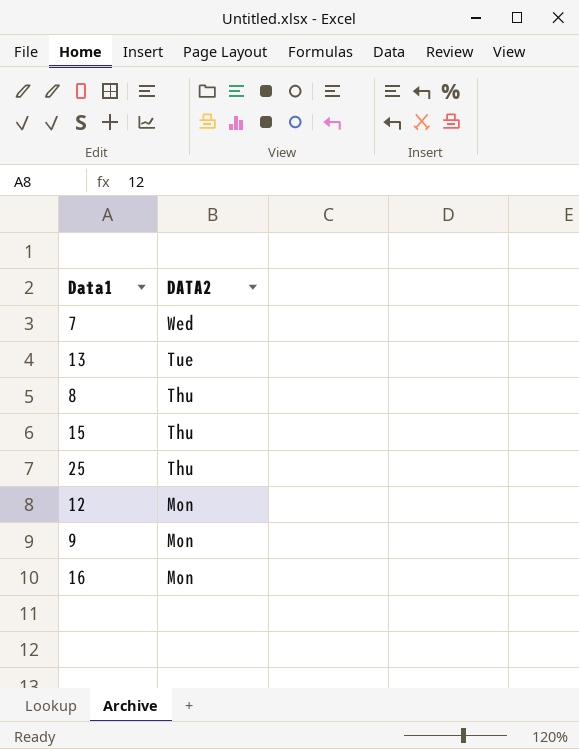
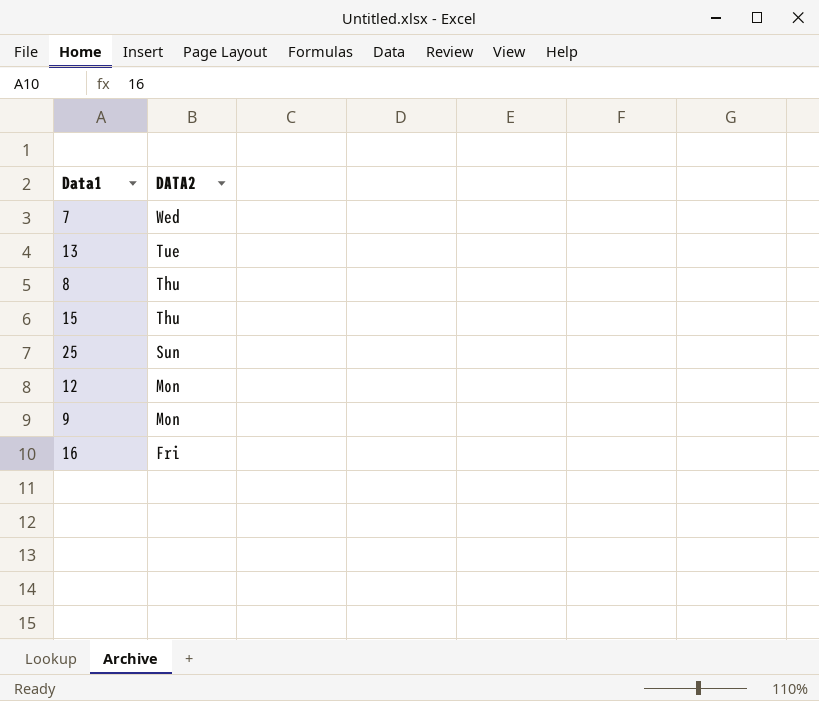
25 | DATA2: Thu -> Sun
16 | DATA2: Mon -> Fri

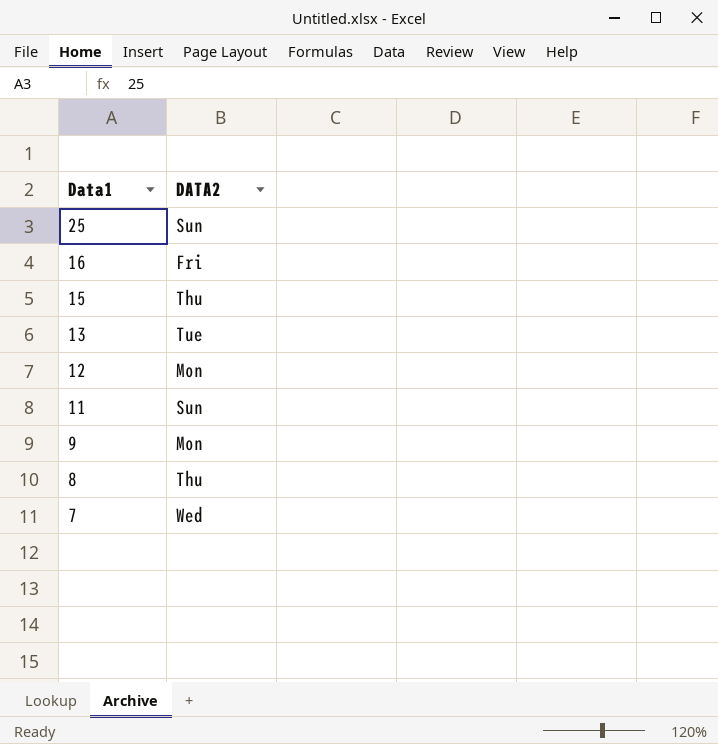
row order: DATA2 descending -> Data1 descending
row 11: none -> Sun

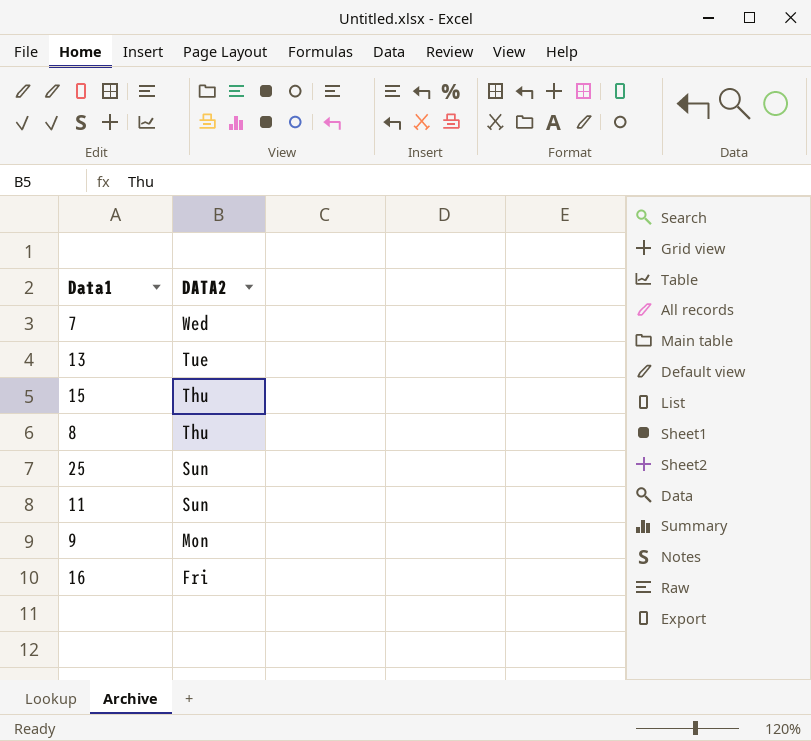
row order: Data1 descending -> DATA2 descending
row 12: Mon -> none

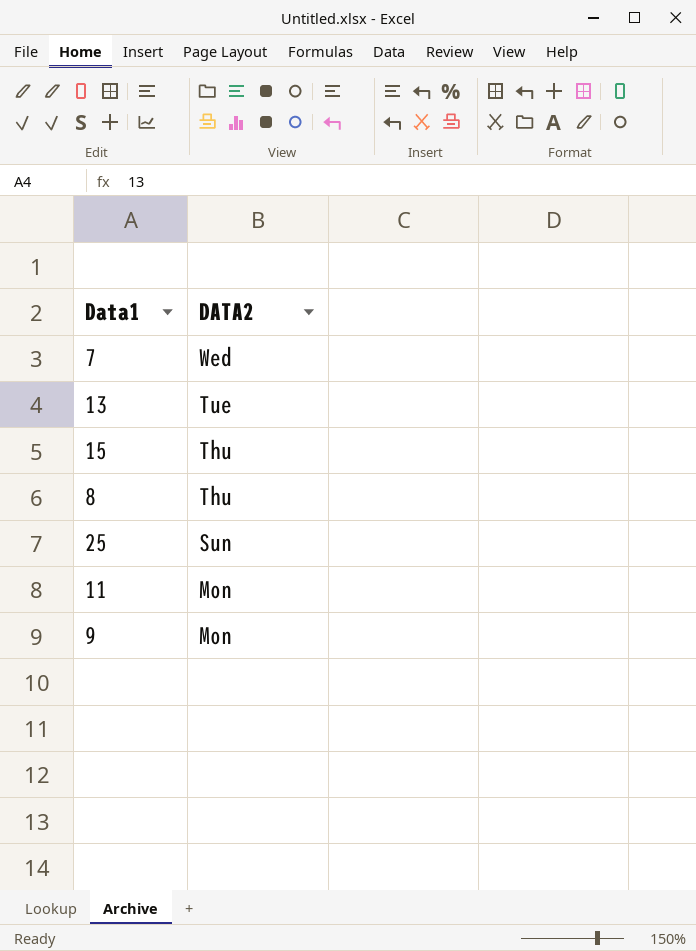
row 16: Fri -> none
11 | DATA2: Sun -> Mon

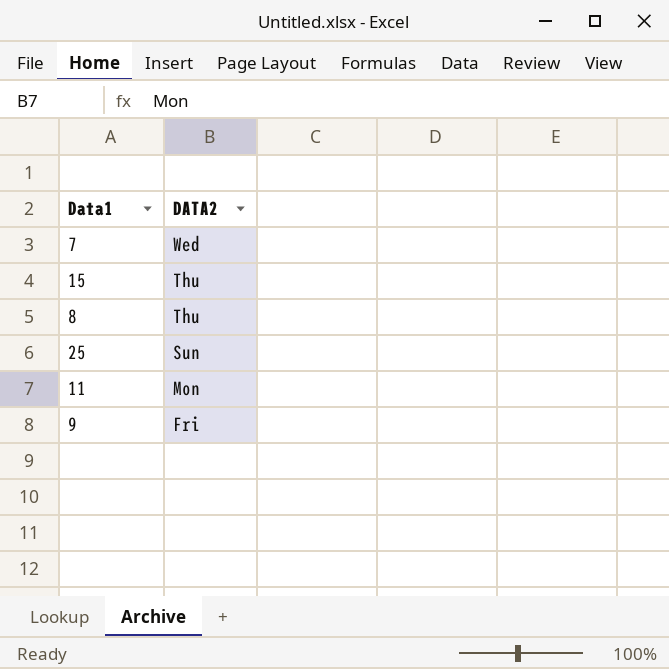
row 13: Tue -> none
9 | DATA2: Mon -> Fri

